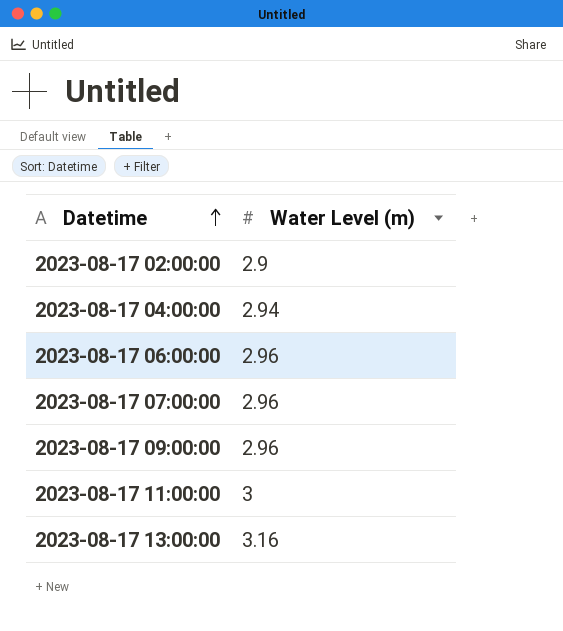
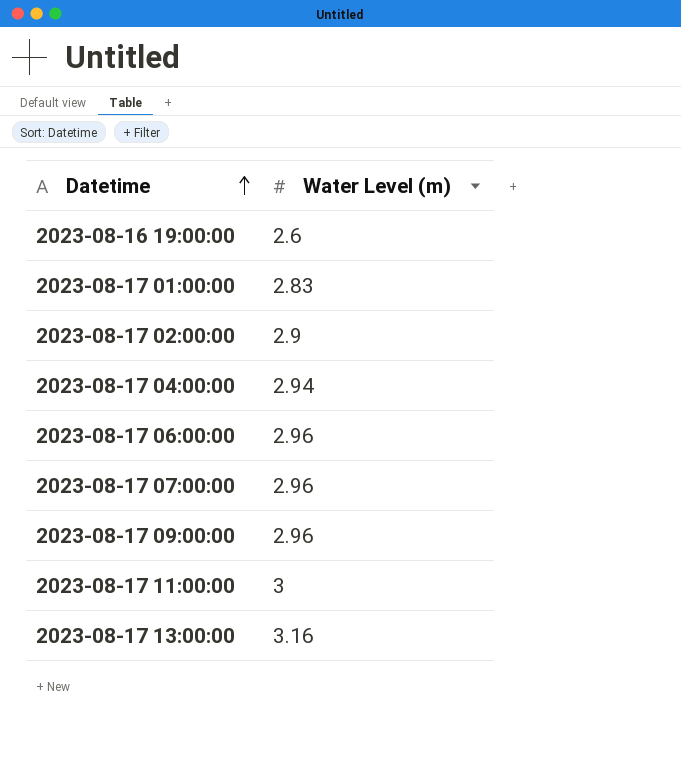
row 2023-08-16 19:00:00: none -> 2.6
row 2023-08-17 01:00:00: none -> 2.83

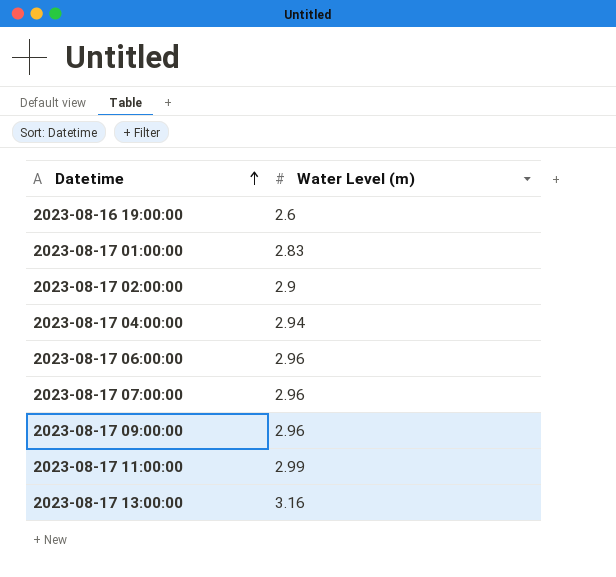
2023-08-17 11:00:00 | Water Level (m): 3 -> 2.99

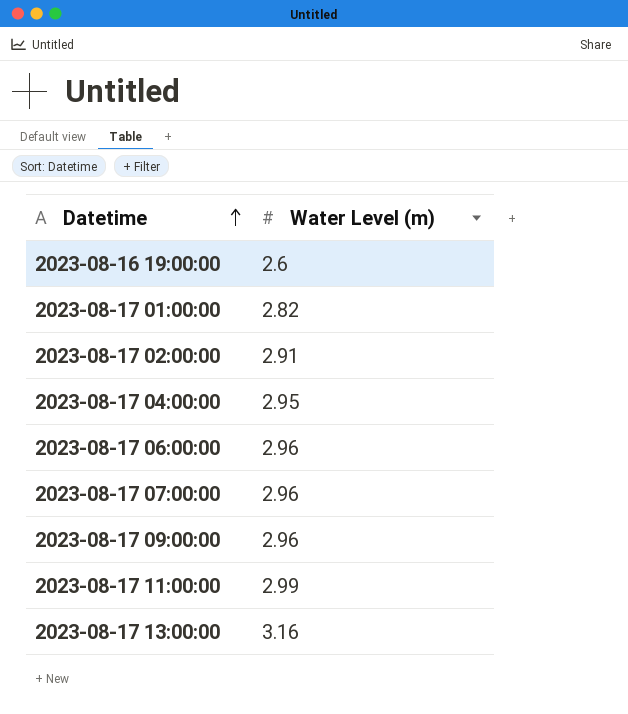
2023-08-17 01:00:00 | Water Level (m): 2.83 -> 2.82
2023-08-17 02:00:00 | Water Level (m): 2.9 -> 2.91
2023-08-17 04:00:00 | Water Level (m): 2.94 -> 2.95

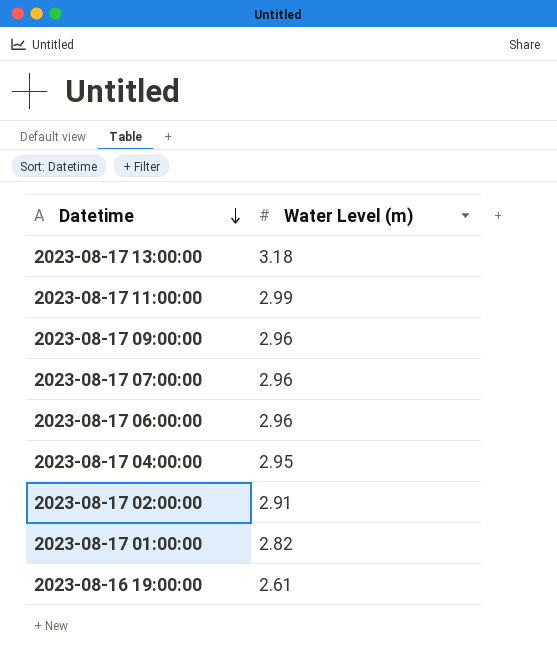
row order: Datetime ascending -> Datetime descending
2023-08-17 13:00:00 | Water Level (m): 3.16 -> 3.18
2023-08-16 19:00:00 | Water Level (m): 2.6 -> 2.61

